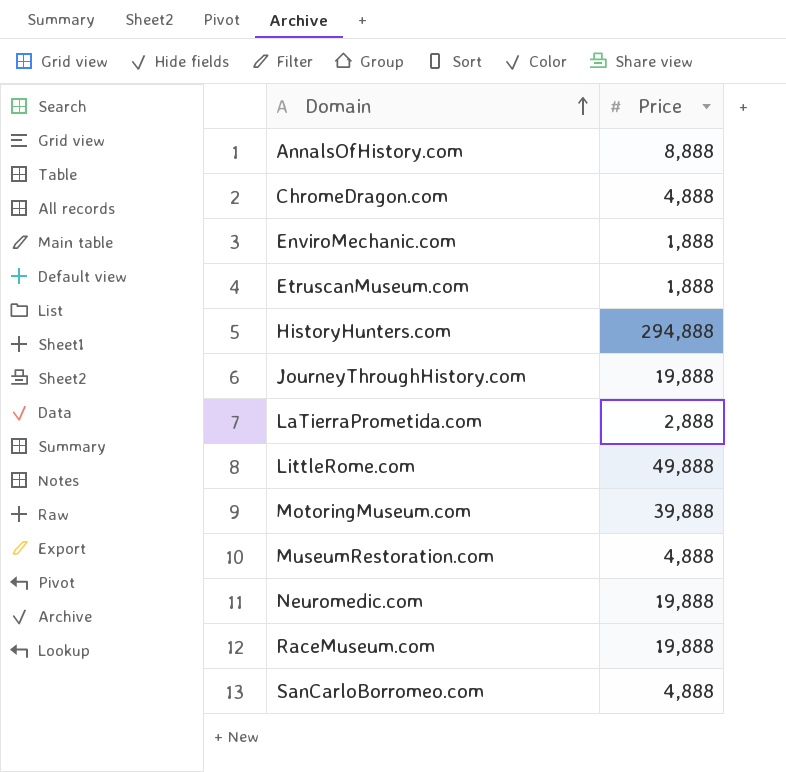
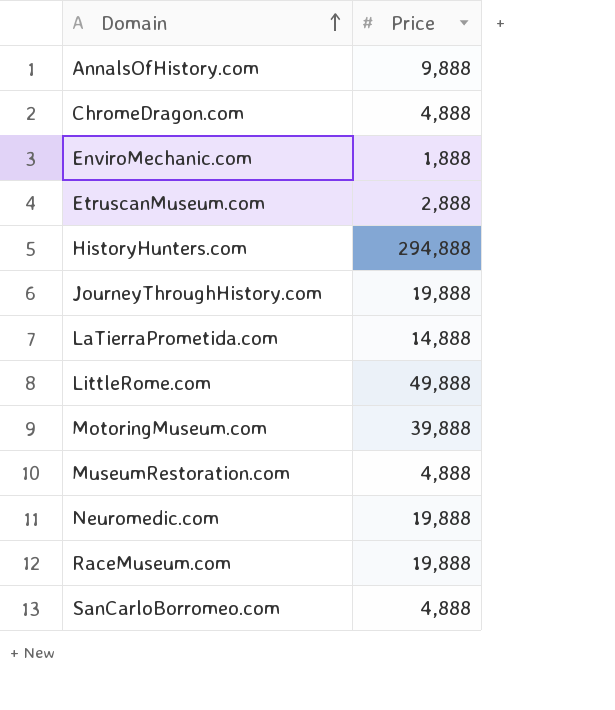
AnnalsOfHistory.com | Price: 8,888 -> 9,888
EtruscanMuseum.com | Price: 1,888 -> 2,888
LaTierraPrometida.com | Price: 2,888 -> 14,888

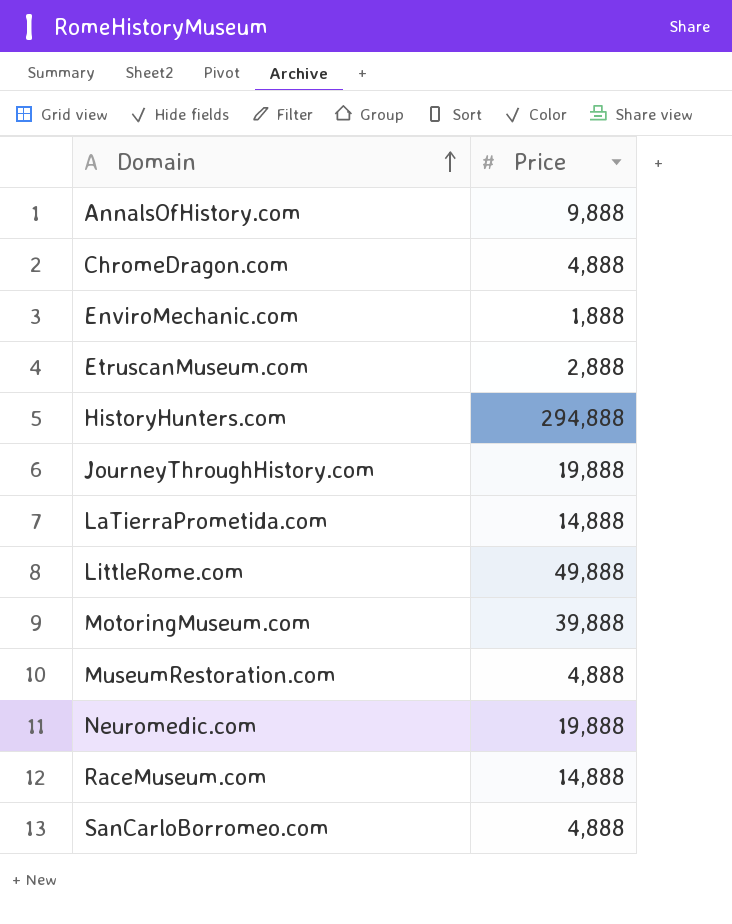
RaceMuseum.com | Price: 19,888 -> 14,888

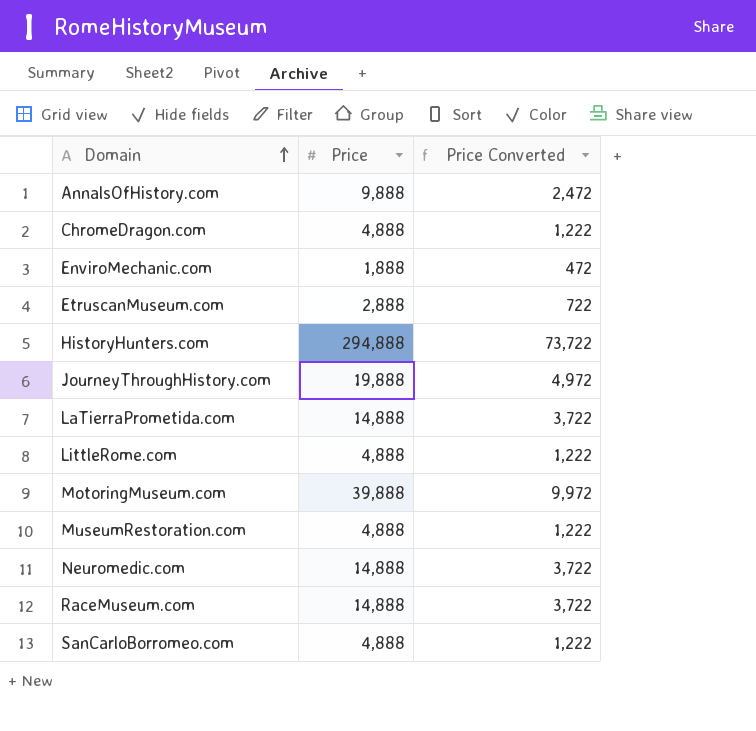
column Price Converted | formula: none -> [Price] * 0.25
LittleRome.com | Price: 49,888 -> 4,888
Neuromedic.com | Price: 19,888 -> 14,888

